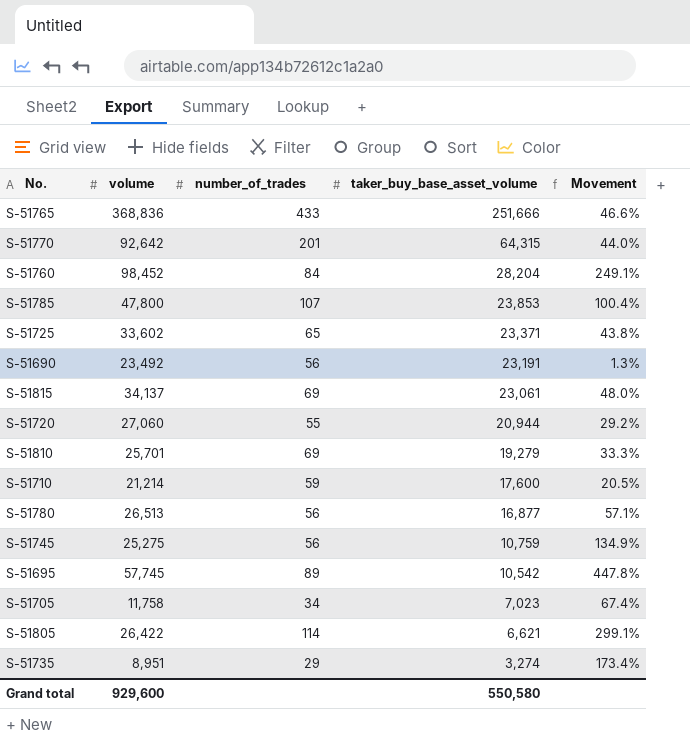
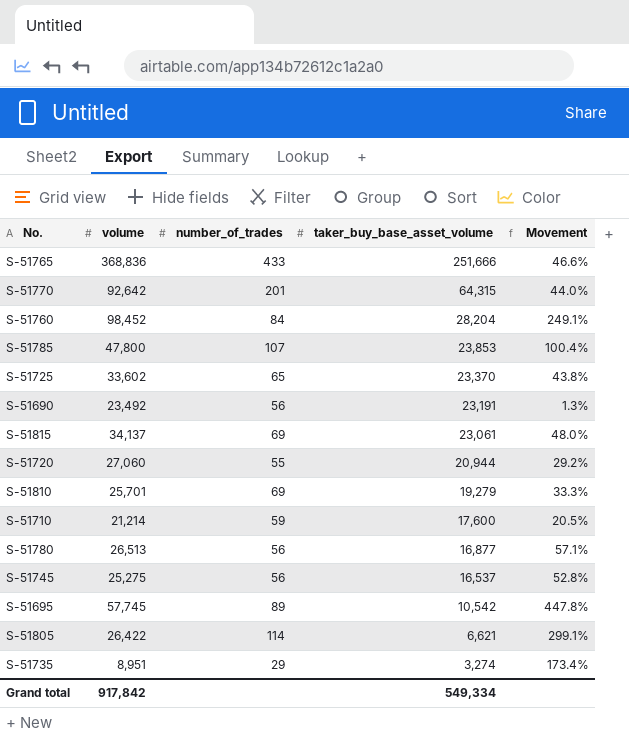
row S-51705: 11,758 | 34 | 7,023 | 67.4% -> none
S-51725 | taker_buy_base_asset_volume: 23,371 -> 23,370
S-51745 | taker_buy_base_asset_volume: 10,759 -> 16,537
S-51745 | Movement: 134.9% -> 52.8%
Grand total | volume: 929,600 -> 917,842
Grand total | taker_buy_base_asset_volume: 550,580 -> 549,334

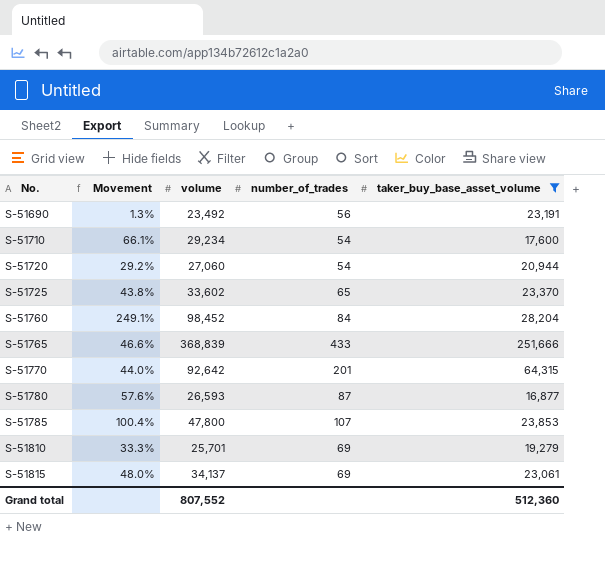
filter: none -> taker_buy_base_asset_volume >= 16,877
row order: taker_buy_base_asset_volume descending -> No. ascending
column Movement | position: 5 -> 2
S-51710 | Movement: 20.5% -> 66.1%
S-51710 | volume: 21,214 -> 29,234
S-51710 | number_of_trades: 59 -> 54
S-51720 | number_of_trades: 55 -> 54
S-51765 | volume: 368,836 -> 368,839
S-51780 | Movement: 57.1% -> 57.6%
S-51780 | volume: 26,513 -> 26,593
S-51780 | number_of_trades: 56 -> 87
Grand total | volume: 917,842 -> 807,552
Grand total | taker_buy_base_asset_volume: 549,334 -> 512,360

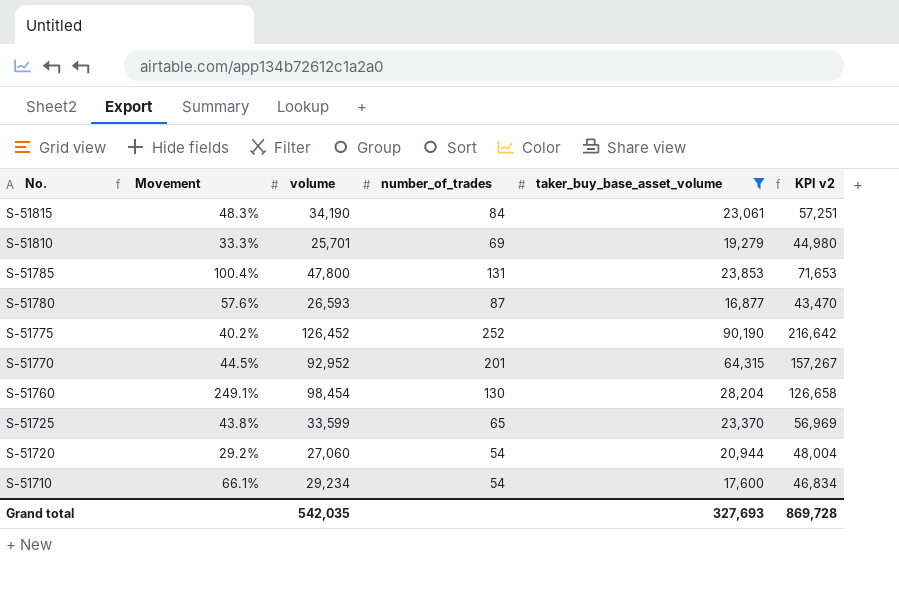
row order: No. ascending -> No. descending
column KPI v2 | formula: none -> [volume] + [taker_buy_base_asset_volume]
row S-51690: 1.3% | 23,492 | 56 | 23,191 -> none
row S-51765: 46.6% | 368,839 | 433 | 251,666 -> none
S-51815 | Movement: 48.0% -> 48.3%
S-51815 | volume: 34,137 -> 34,190
S-51815 | number_of_trades: 69 -> 84
S-51785 | number_of_trades: 107 -> 131
row S-51775: none -> 40.2% | 126,452 | 252 | 90,190 | 216,642
S-51770 | Movement: 44.0% -> 44.5%
S-51770 | volume: 92,642 -> 92,952
S-51760 | volume: 98,452 -> 98,454
S-51760 | number_of_trades: 84 -> 130
S-51725 | volume: 33,602 -> 33,599
Grand total | volume: 807,552 -> 542,035
Grand total | taker_buy_base_asset_volume: 512,360 -> 327,693

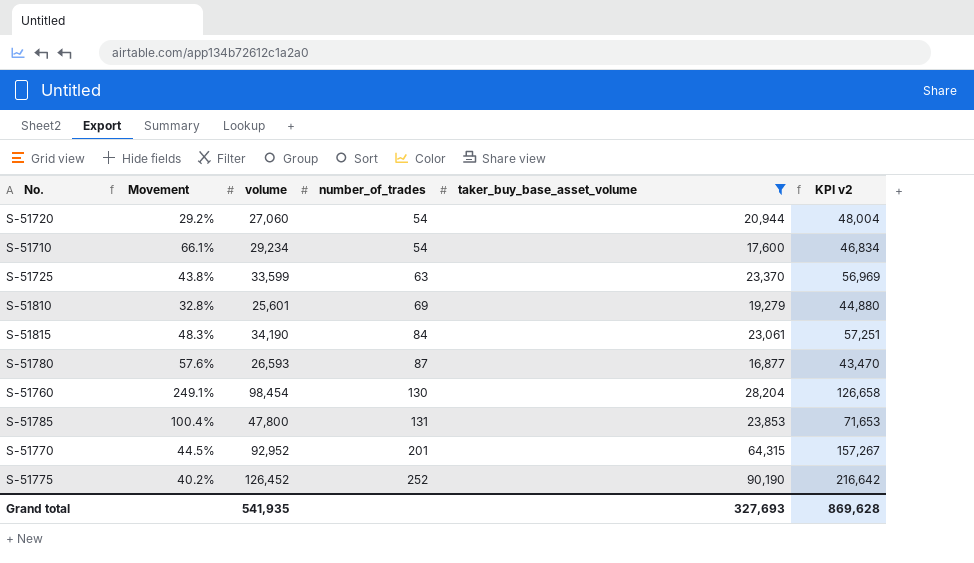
row order: No. descending -> number_of_trades ascending
S-51725 | number_of_trades: 65 -> 63
S-51810 | Movement: 33.3% -> 32.8%
S-51810 | volume: 25,701 -> 25,601
S-51810 | KPI v2: 44,980 -> 44,880
Grand total | volume: 542,035 -> 541,935
Grand total | KPI v2: 869,728 -> 869,628

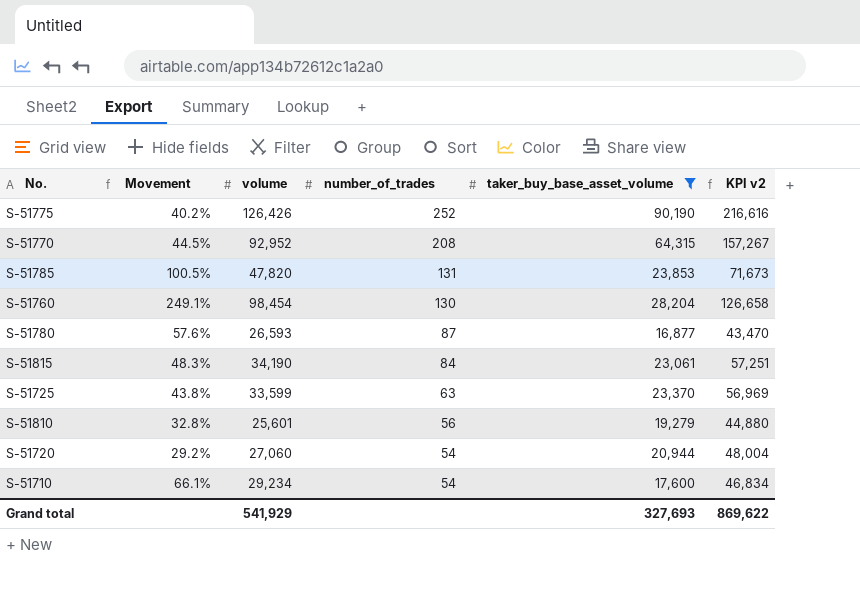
row order: number_of_trades ascending -> number_of_trades descending
S-51775 | volume: 126,452 -> 126,426
S-51775 | KPI v2: 216,642 -> 216,616
S-51770 | number_of_trades: 201 -> 208
S-51785 | Movement: 100.4% -> 100.5%
S-51785 | volume: 47,800 -> 47,820
S-51785 | KPI v2: 71,653 -> 71,673
S-51810 | number_of_trades: 69 -> 56
Grand total | volume: 541,935 -> 541,929
Grand total | KPI v2: 869,628 -> 869,622

